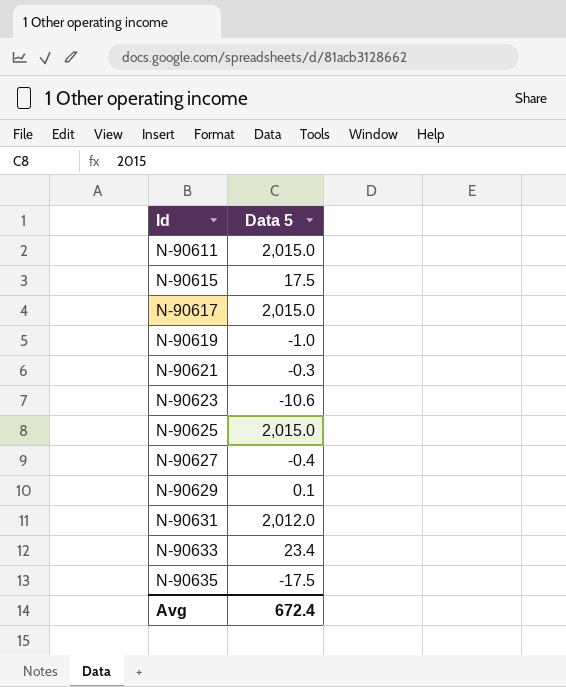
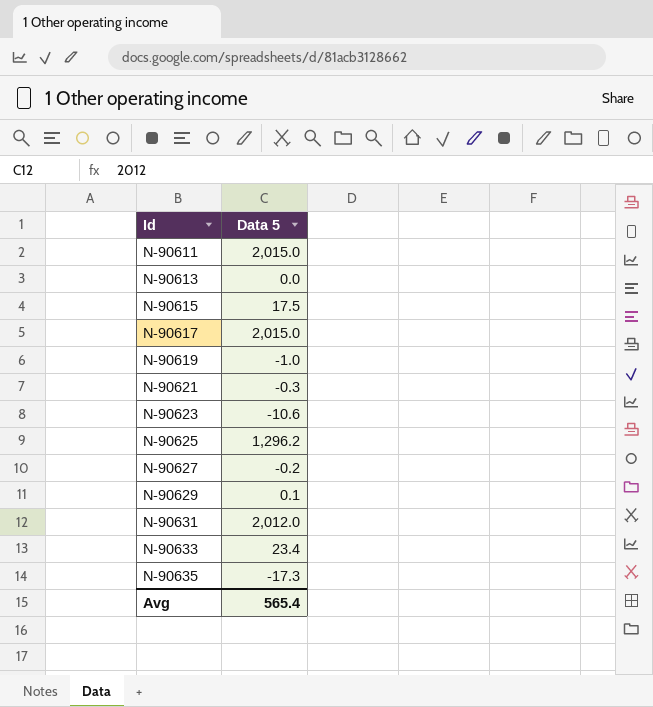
row N-90613: none -> 0.0
N-90625 | Data 5: 2,015.0 -> 1,296.2
N-90627 | Data 5: -0.4 -> -0.2
N-90635 | Data 5: -17.5 -> -17.3
Avg | Data 5: 672.4 -> 565.4

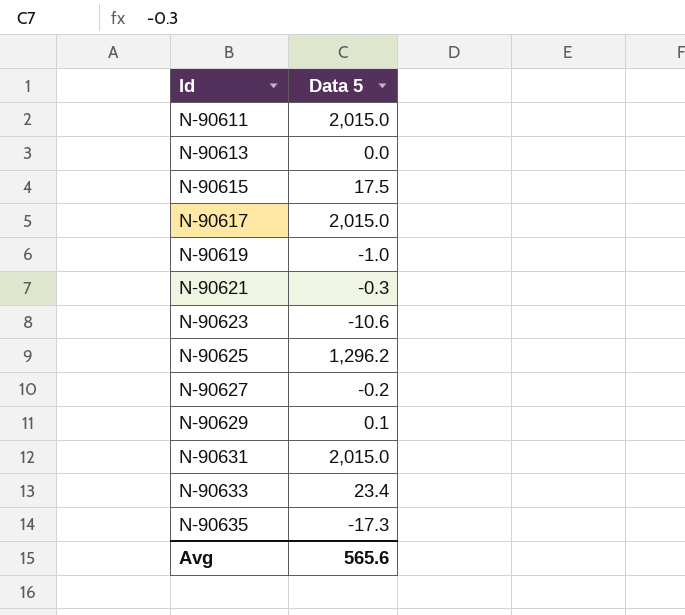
N-90631 | Data 5: 2,012.0 -> 2,015.0
Avg | Data 5: 565.4 -> 565.6

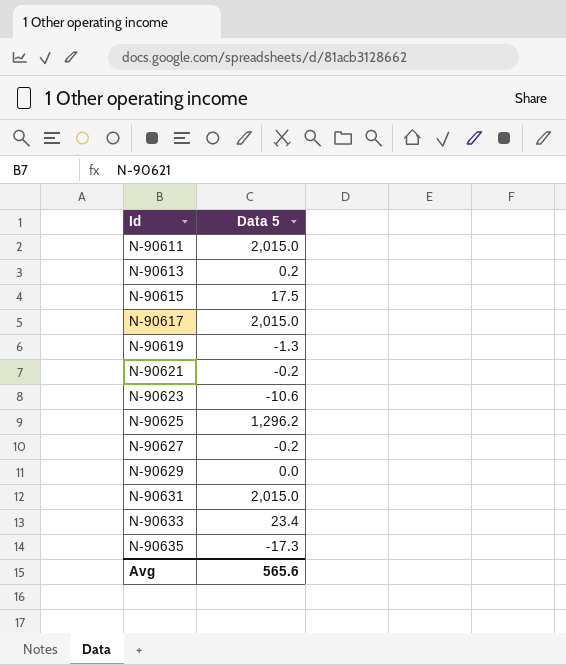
N-90613 | Data 5: 0.0 -> 0.2
N-90619 | Data 5: -1.0 -> -1.3
N-90621 | Data 5: -0.3 -> -0.2
N-90629 | Data 5: 0.1 -> 0.0

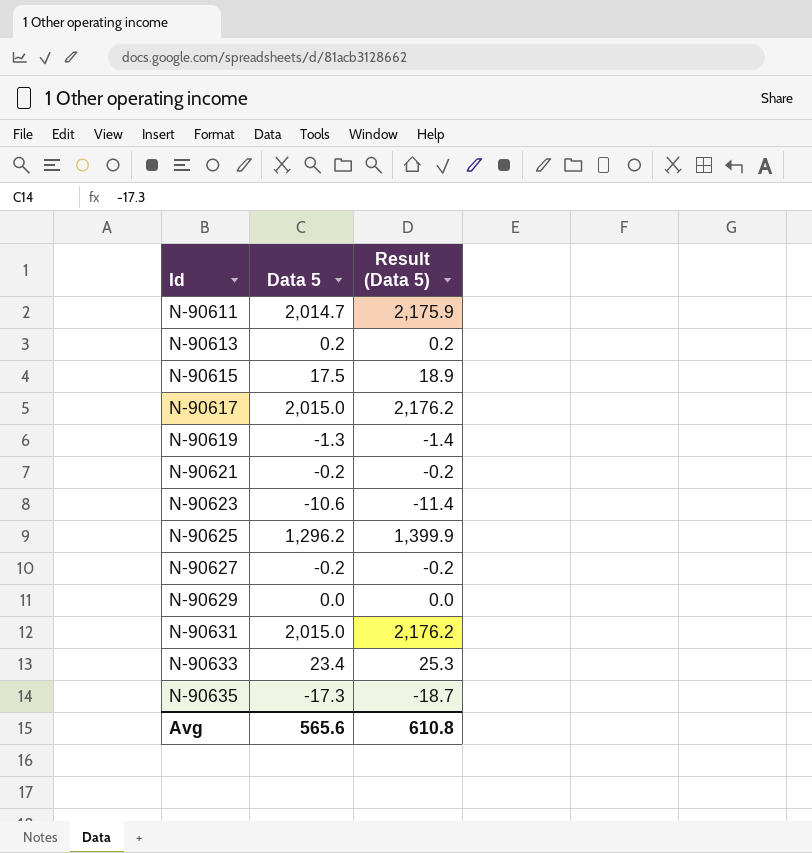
column Result (Data 5) | formula: none -> [Data 5] * 1.08
N-90611 | Data 5: 2,015.0 -> 2,014.7

